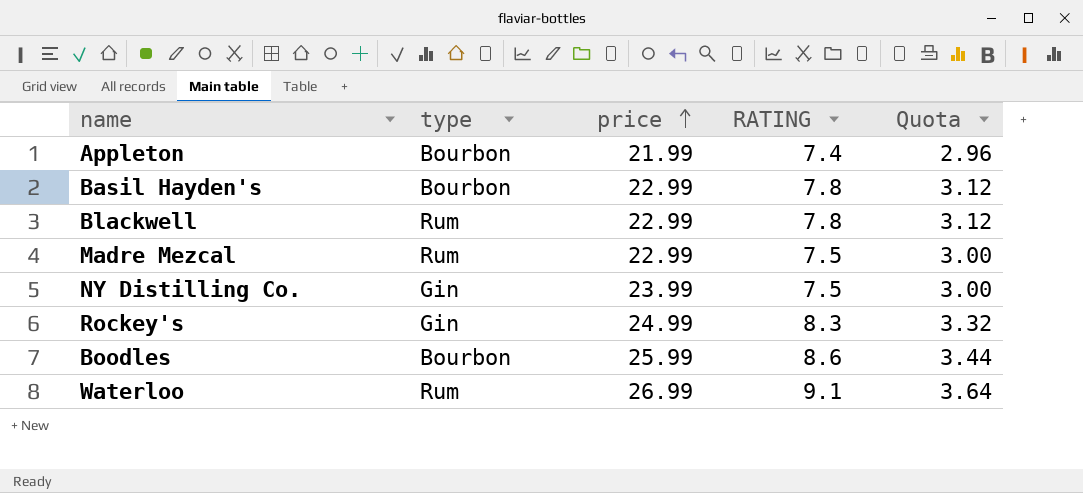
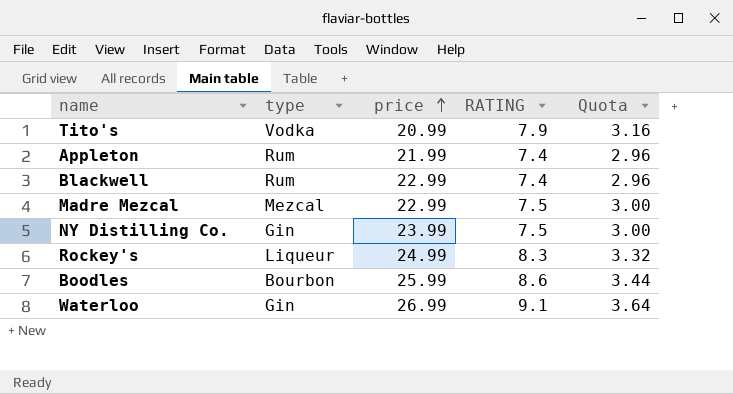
row Basil Hayden's: Bourbon | 22.99 | 7.8 | 3.12 -> none
row Tito's: none -> Vodka | 20.99 | 7.9 | 3.16
Appleton | type: Bourbon -> Rum
Blackwell | RATING: 7.8 -> 7.4
Blackwell | Quota: 3.12 -> 2.96
Madre Mezcal | type: Rum -> Mezcal
Rockey's | type: Gin -> Liqueur
Waterloo | type: Rum -> Gin

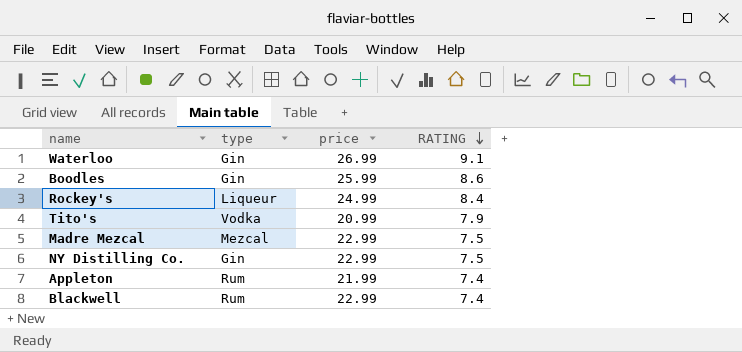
row order: price ascending -> RATING descending
column Quota | formula: [RATING] * 0.4 -> none
Boodles | type: Bourbon -> Gin
Rockey's | RATING: 8.3 -> 8.4
NY Distilling Co. | price: 23.99 -> 22.99

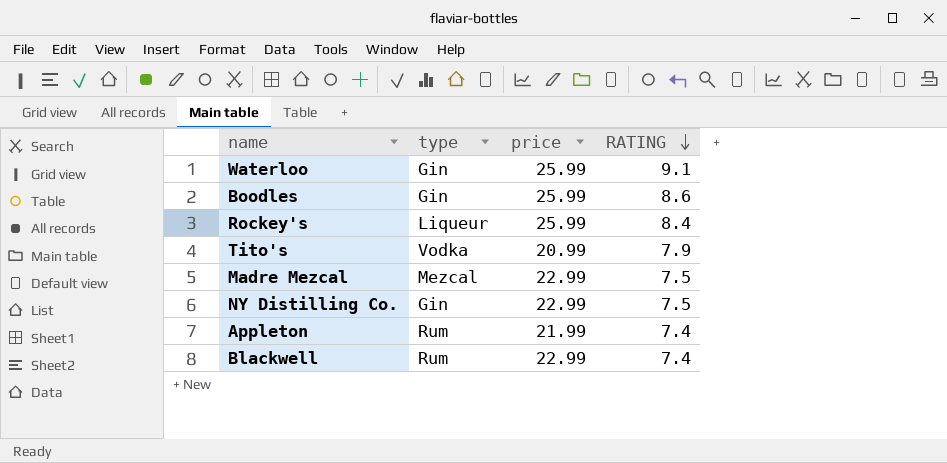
Waterloo | price: 26.99 -> 25.99
Rockey's | price: 24.99 -> 25.99

